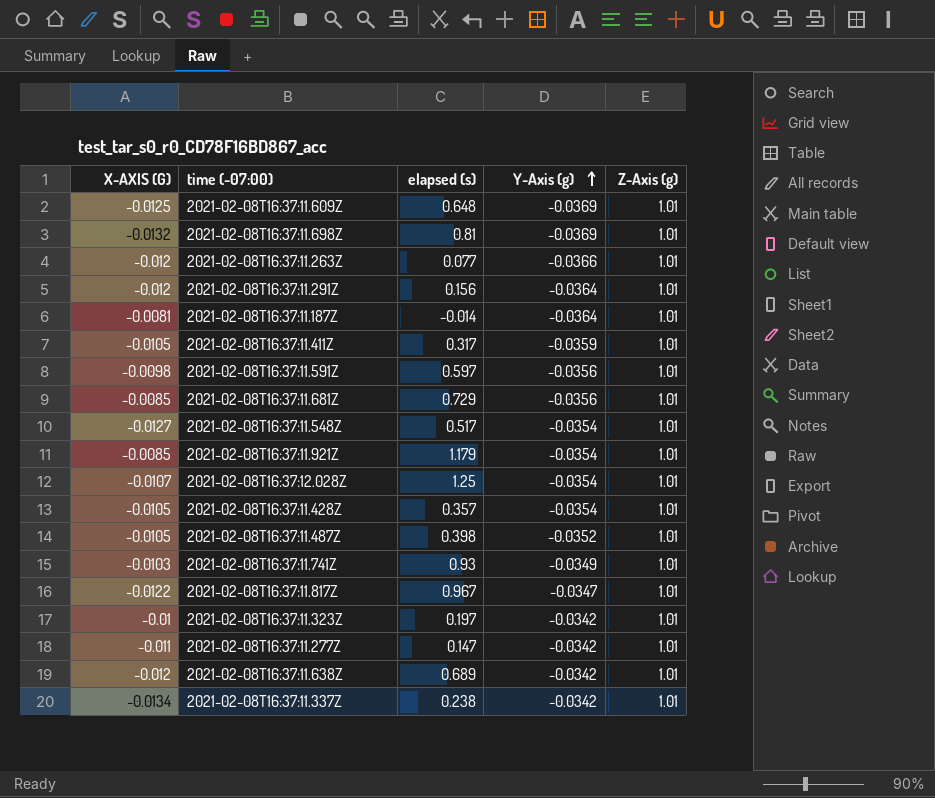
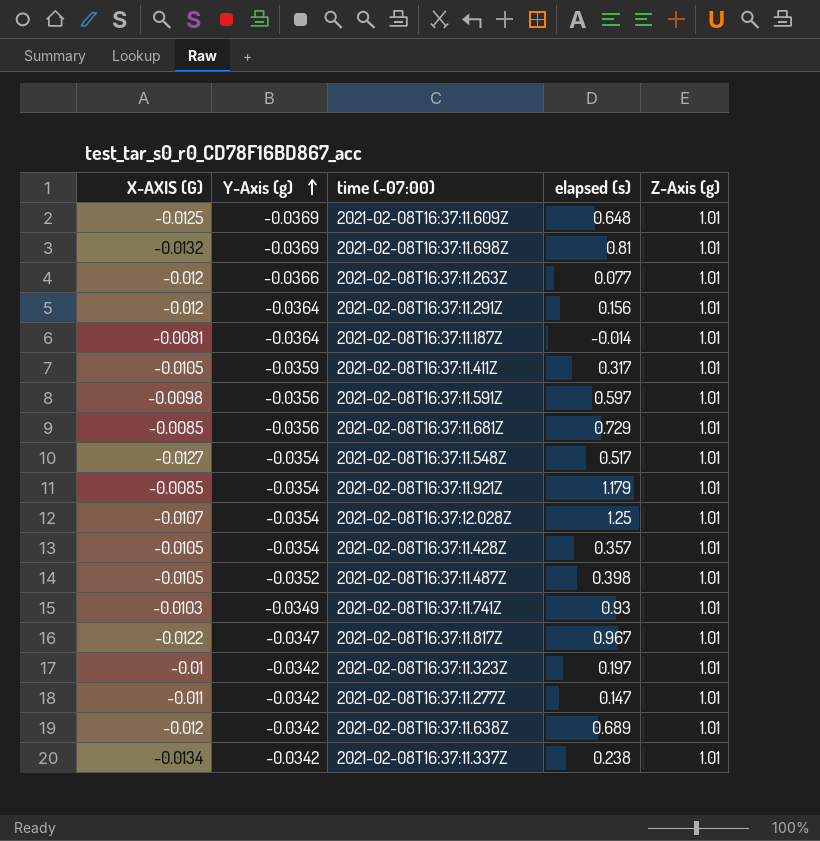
column Y-Axis (g) | position: 4 -> 2

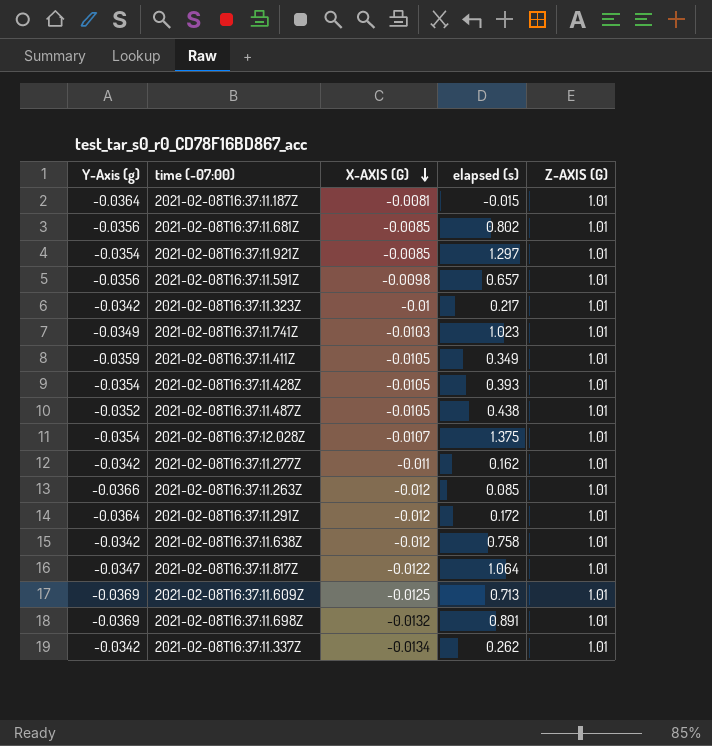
row order: Y-Axis (g) ascending -> X-AXIS (G) descending
column X-AXIS (G) | position: 1 -> 3
column name: Z-Axis (g) -> Z-AXIS (G)
row 2021-02-08T16:37:11.548Z: -0.0127 | -0.0354 | 0.517 | 1.01 -> none
2021-02-08T16:37:11.187Z | elapsed (s): -0.014 -> -0.015
2021-02-08T16:37:11.681Z | elapsed (s): 0.729 -> 0.802
2021-02-08T16:37:11.921Z | elapsed (s): 1.179 -> 1.297
2021-02-08T16:37:11.591Z | elapsed (s): 0.597 -> 0.657
2021-02-08T16:37:11.323Z | elapsed (s): 0.197 -> 0.217
2021-02-08T16:37:11.741Z | elapsed (s): 0.93 -> 1.023
2021-02-08T16:37:11.411Z | elapsed (s): 0.317 -> 0.349
2021-02-08T16:37:11.428Z | elapsed (s): 0.357 -> 0.393
2021-02-08T16:37:11.487Z | elapsed (s): 0.398 -> 0.438
2021-02-08T16:37:12.028Z | elapsed (s): 1.25 -> 1.375
2021-02-08T16:37:11.277Z | elapsed (s): 0.147 -> 0.162
2021-02-08T16:37:11.263Z | elapsed (s): 0.077 -> 0.085
2021-02-08T16:37:11.291Z | elapsed (s): 0.156 -> 0.172
2021-02-08T16:37:11.638Z | elapsed (s): 0.689 -> 0.758
2021-02-08T16:37:11.817Z | elapsed (s): 0.967 -> 1.064
2021-02-08T16:37:11.609Z | elapsed (s): 0.648 -> 0.713
2021-02-08T16:37:11.698Z | elapsed (s): 0.81 -> 0.891
2021-02-08T16:37:11.337Z | elapsed (s): 0.238 -> 0.262

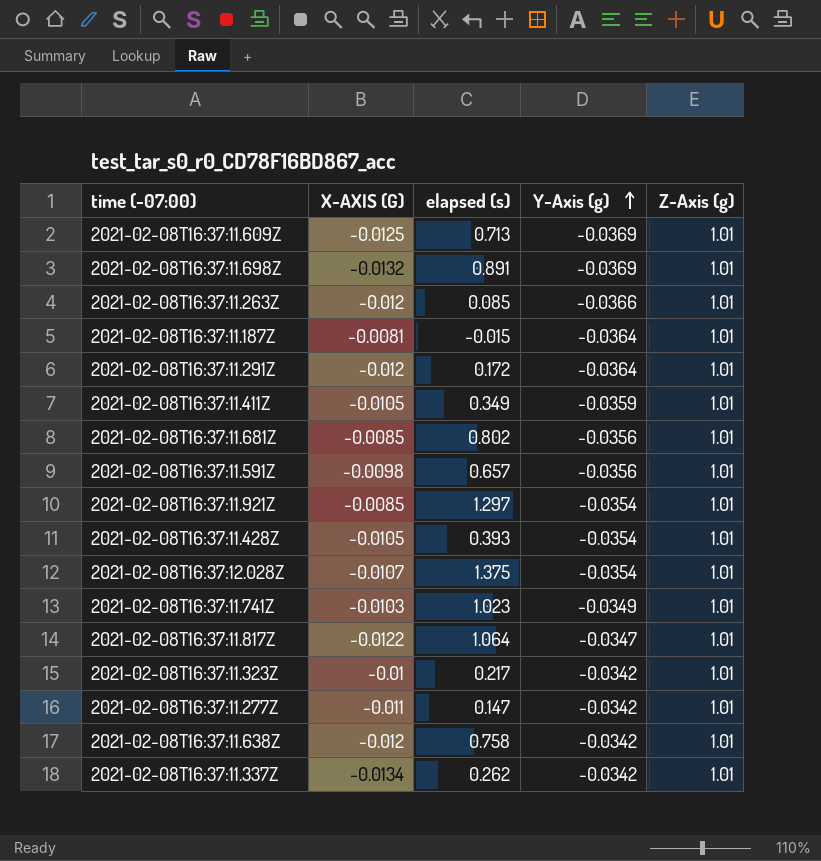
row order: X-AXIS (G) descending -> Y-Axis (g) ascending
column Y-Axis (g) | position: 1 -> 4
column name: Z-AXIS (G) -> Z-Axis (g)
row 2021-02-08T16:37:11.487Z: -0.0352 | -0.0105 | 0.438 | 1.01 -> none
2021-02-08T16:37:11.277Z | elapsed (s): 0.162 -> 0.147

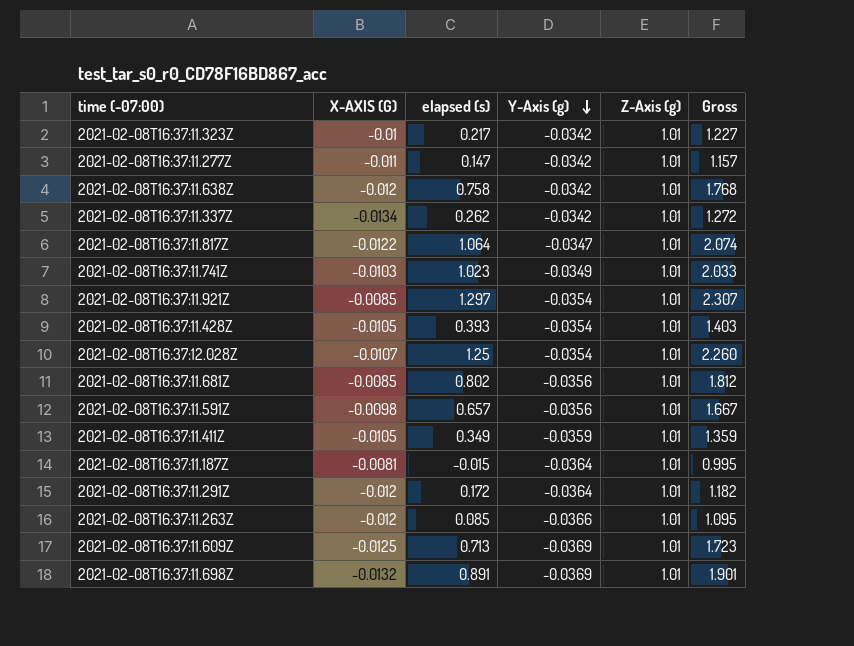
row order: Y-Axis (g) ascending -> Y-Axis (g) descending
column Gross | formula: none -> [elapsed (s)] + [Z-Axis (g)]
2021-02-08T16:37:12.028Z | elapsed (s): 1.375 -> 1.25

